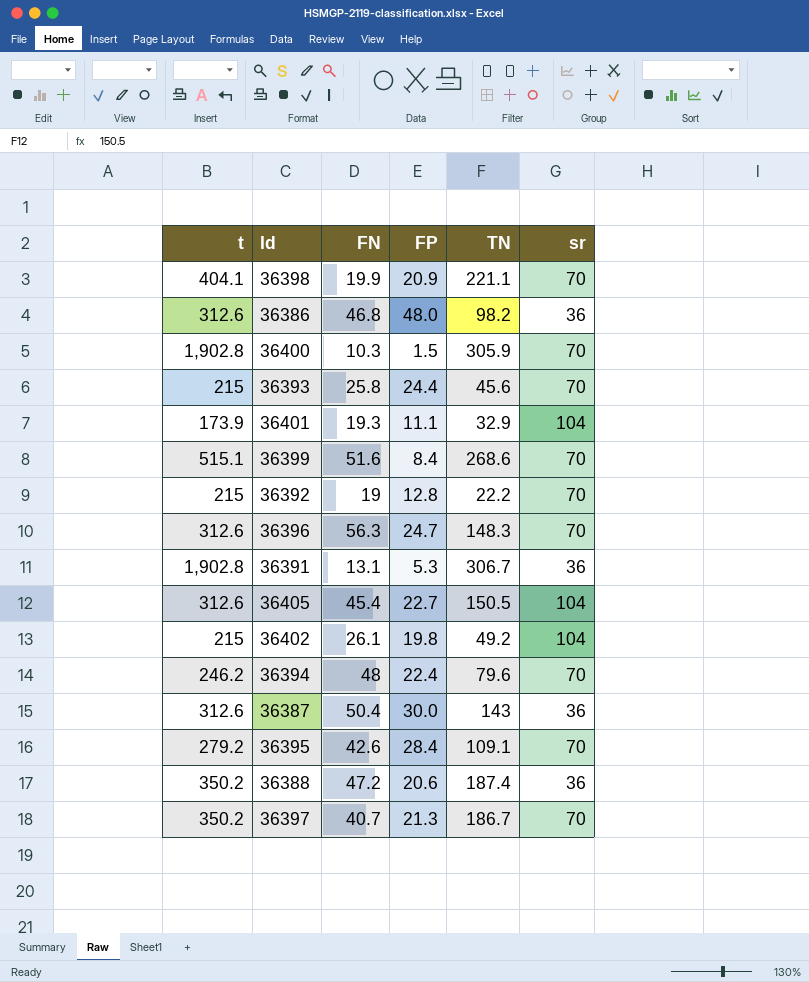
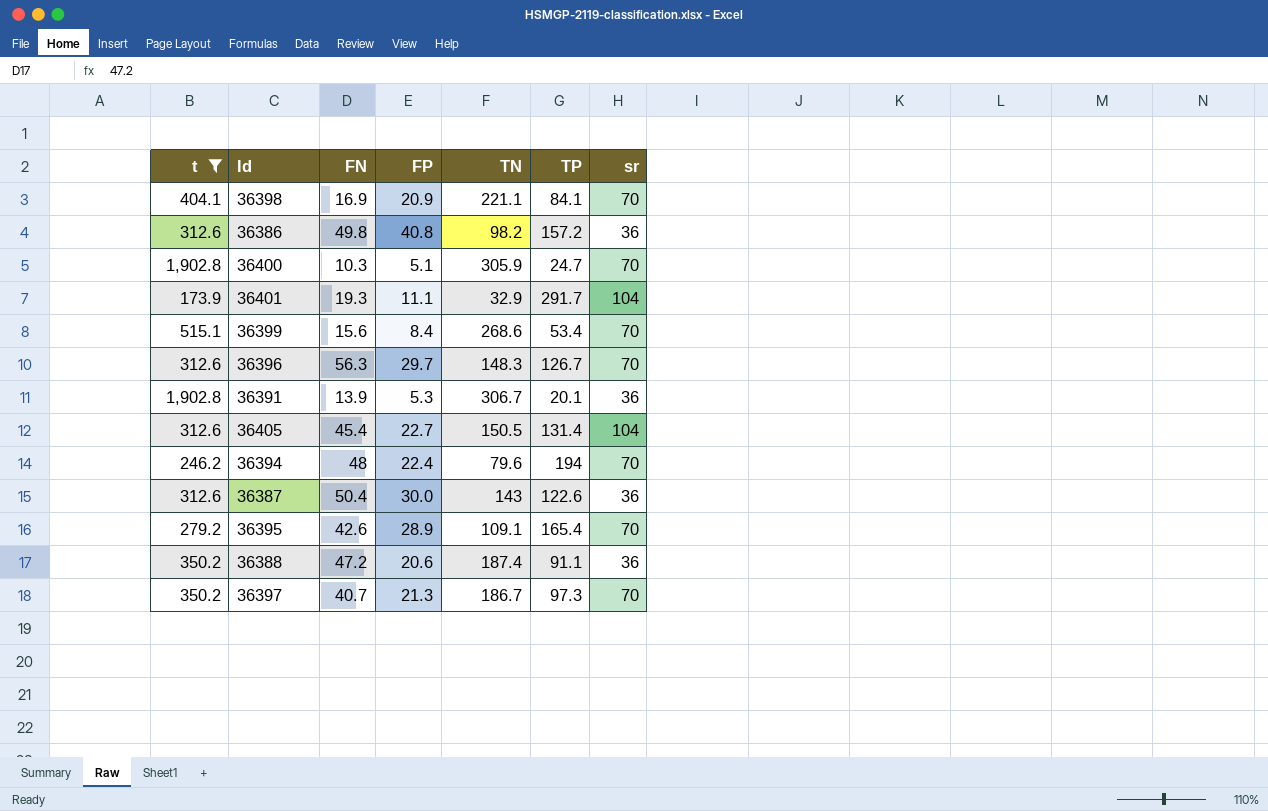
filter: none -> t != 215
column TP | position: none -> 6
36398 | FN: 19.9 -> 16.9
36386 | FN: 46.8 -> 49.8
36386 | FP: 48.0 -> 40.8
36400 | FP: 1.5 -> 5.1
36399 | FN: 51.6 -> 15.6
36396 | FP: 24.7 -> 29.7
36391 | FN: 13.1 -> 13.9
36395 | FP: 28.4 -> 28.9

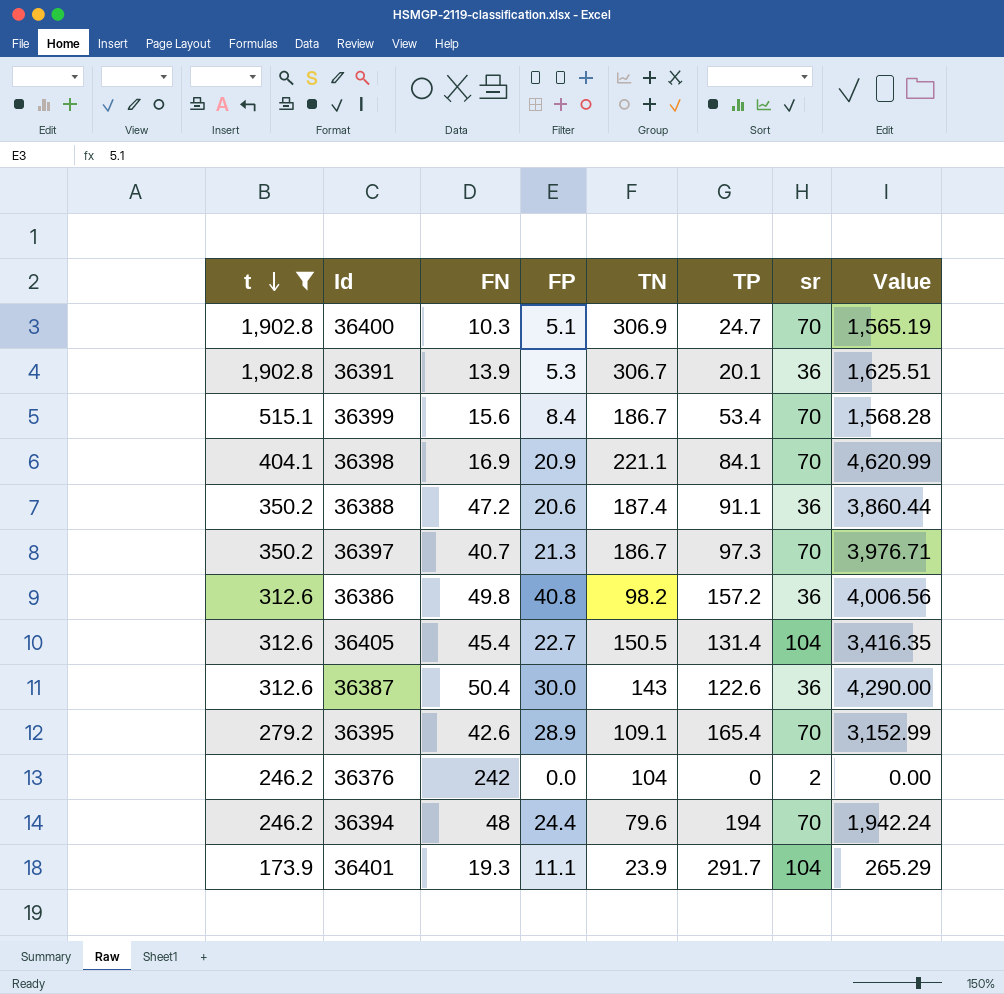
row order: none -> t descending
column Value | formula: none -> [FP] * [TN]
row 36396: 312.6 | 56.3 | 29.7 | 148.3 | 126.7 | 70 -> none
36400 | TN: 305.9 -> 306.9
36399 | TN: 268.6 -> 186.7
row 36376: none -> 246.2 | 242 | 0.0 | 104 | 0 | 2 | 0.00
36394 | FP: 22.4 -> 24.4
36401 | TN: 32.9 -> 23.9

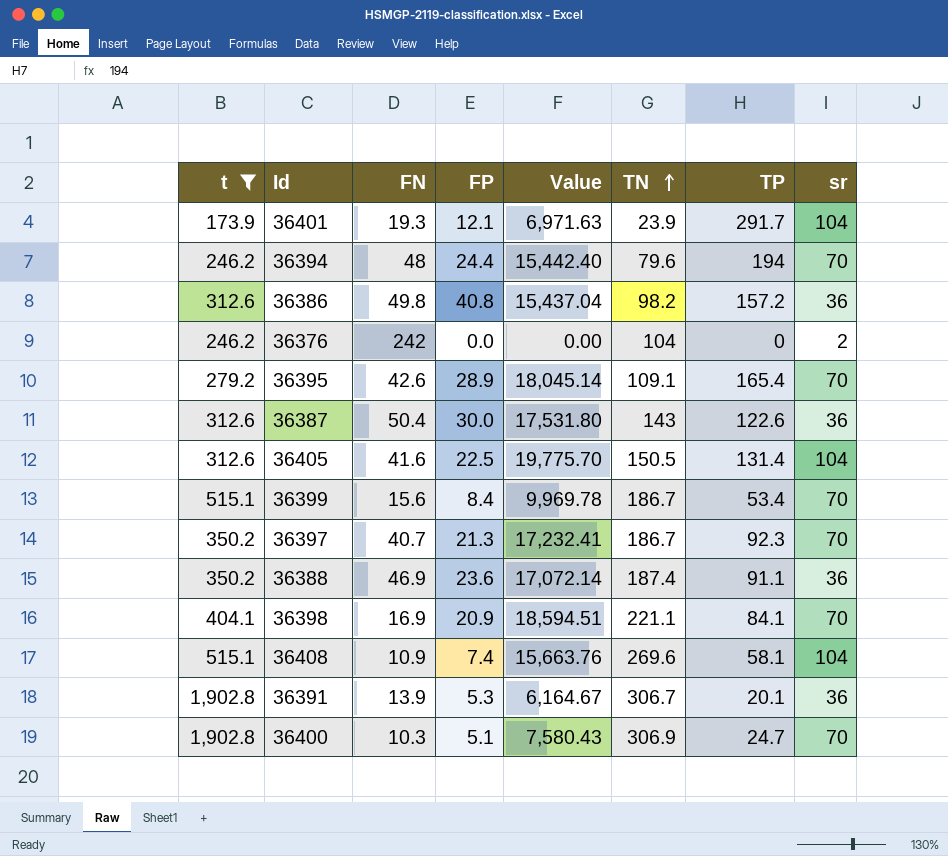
row order: t descending -> TN ascending
column Value | formula: [FP] * [TN] -> [TN] * [TP]
column Value | position: 8 -> 5
36401 | FP: 11.1 -> 12.1
36405 | FN: 45.4 -> 41.6
36405 | FP: 22.7 -> 22.5
36397 | TP: 97.3 -> 92.3
36388 | FN: 47.2 -> 46.9
36388 | FP: 20.6 -> 23.6
row 36408: none -> 515.1 | 10.9 | 7.4 | 15,663.76 | 269.6 | 58.1 | 104

